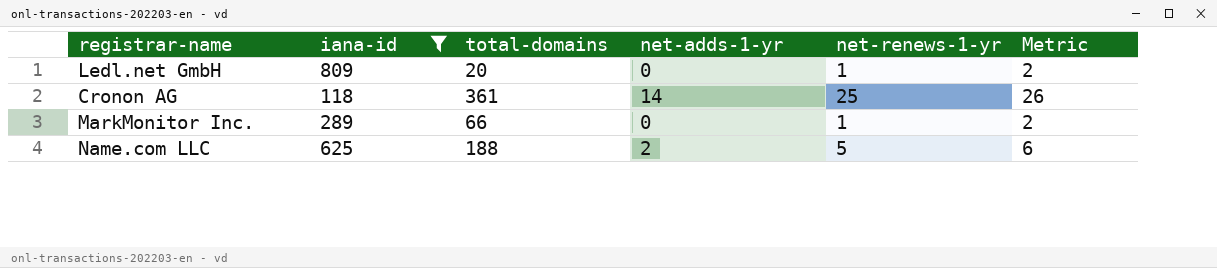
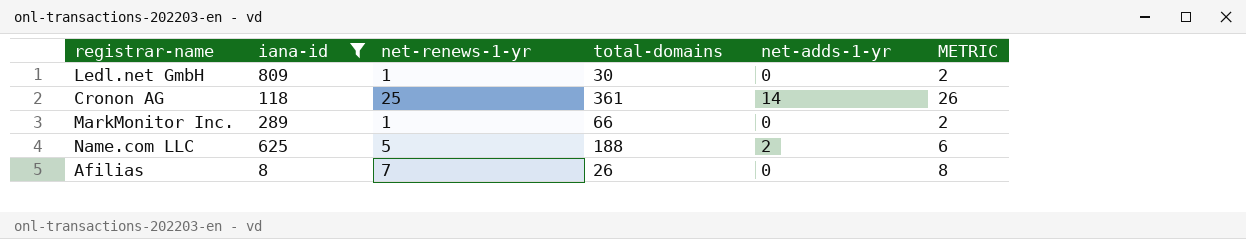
column net-renews-1-yr | position: 5 -> 3
column name: Metric -> METRIC
Ledl.net GmbH | total-domains: 20 -> 30
row Afilias: none -> 8 | 7 | 26 | 0 | 8

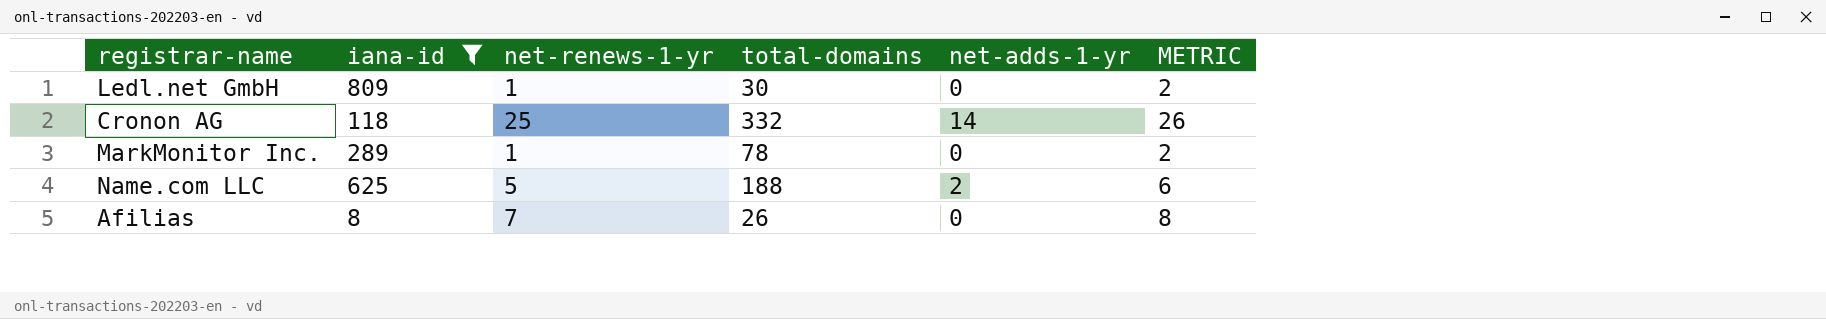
Cronon AG | total-domains: 361 -> 332
MarkMonitor Inc. | total-domains: 66 -> 78

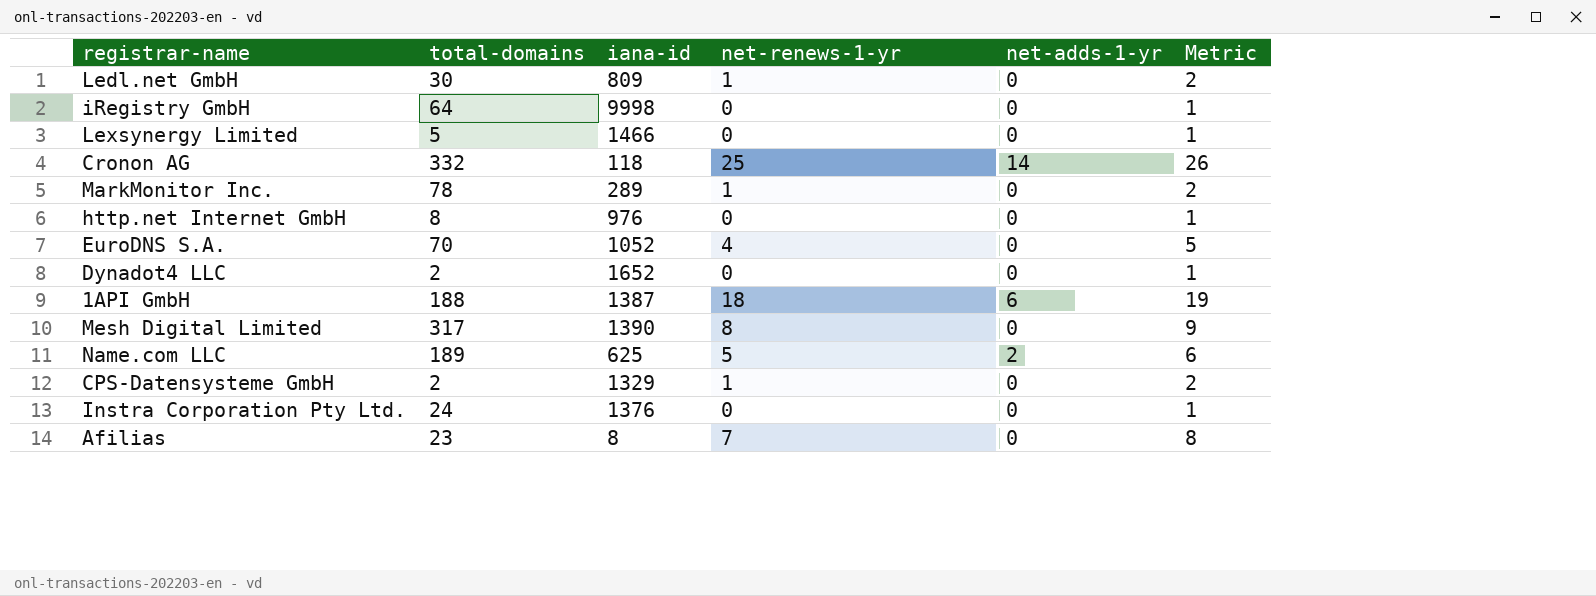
filter: iana-id <= 809 -> none
column total-domains | position: 4 -> 2
column name: METRIC -> Metric
Name.com LLC | total-domains: 188 -> 189
Afilias | total-domains: 26 -> 23

